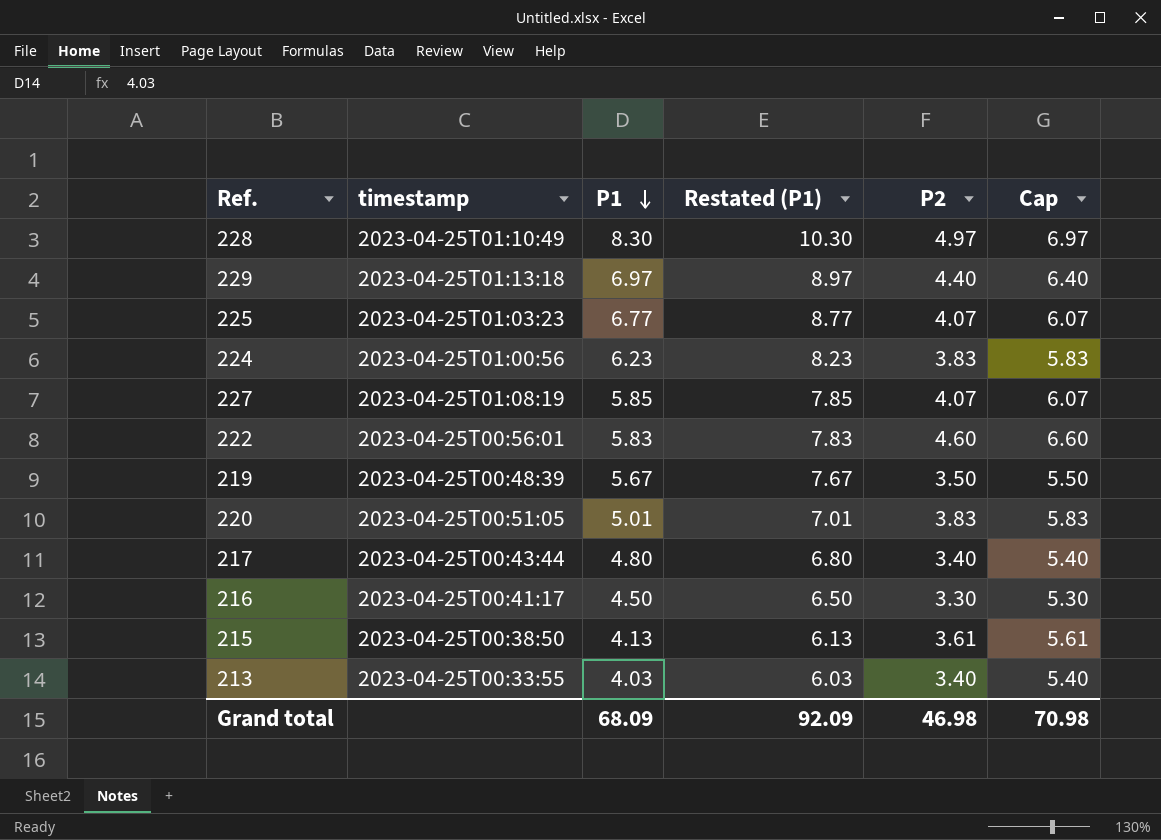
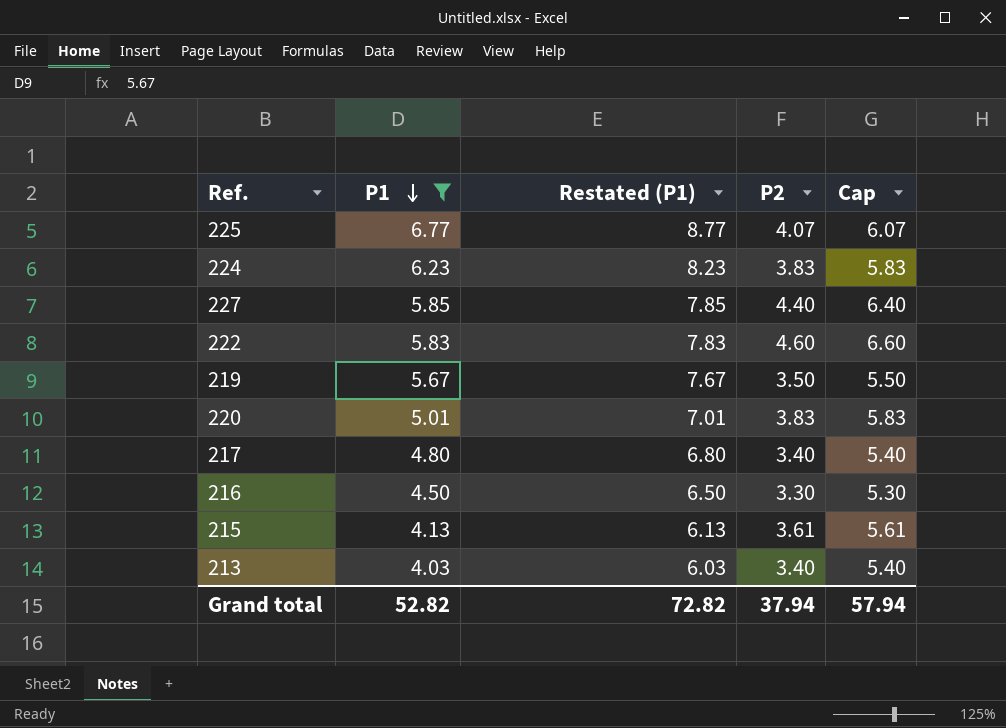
filter: none -> P1 <= 6.77
column timestamp | position: 2 -> none
227 | P2: 4.07 -> 4.40
227 | Cap: 6.07 -> 6.40
Grand total | P1: 68.09 -> 52.82
Grand total | Restated (P1): 92.09 -> 72.82
Grand total | P2: 46.98 -> 37.94
Grand total | Cap: 70.98 -> 57.94

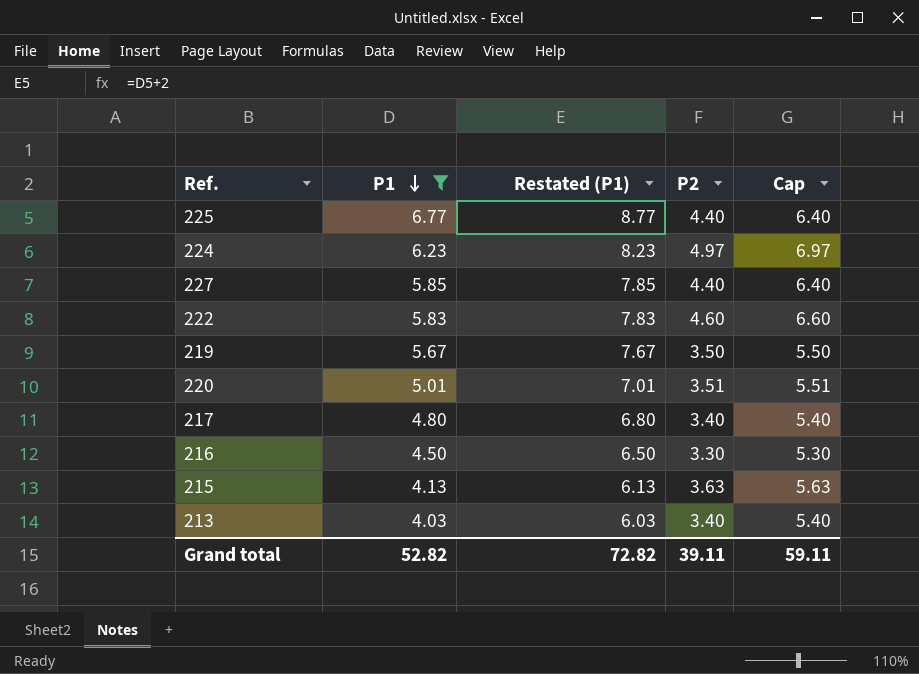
225 | P2: 4.07 -> 4.40
225 | Cap: 6.07 -> 6.40
224 | P2: 3.83 -> 4.97
224 | Cap: 5.83 -> 6.97
220 | P2: 3.83 -> 3.51
220 | Cap: 5.83 -> 5.51
215 | P2: 3.61 -> 3.63
215 | Cap: 5.61 -> 5.63
Grand total | P2: 37.94 -> 39.11
Grand total | Cap: 57.94 -> 59.11

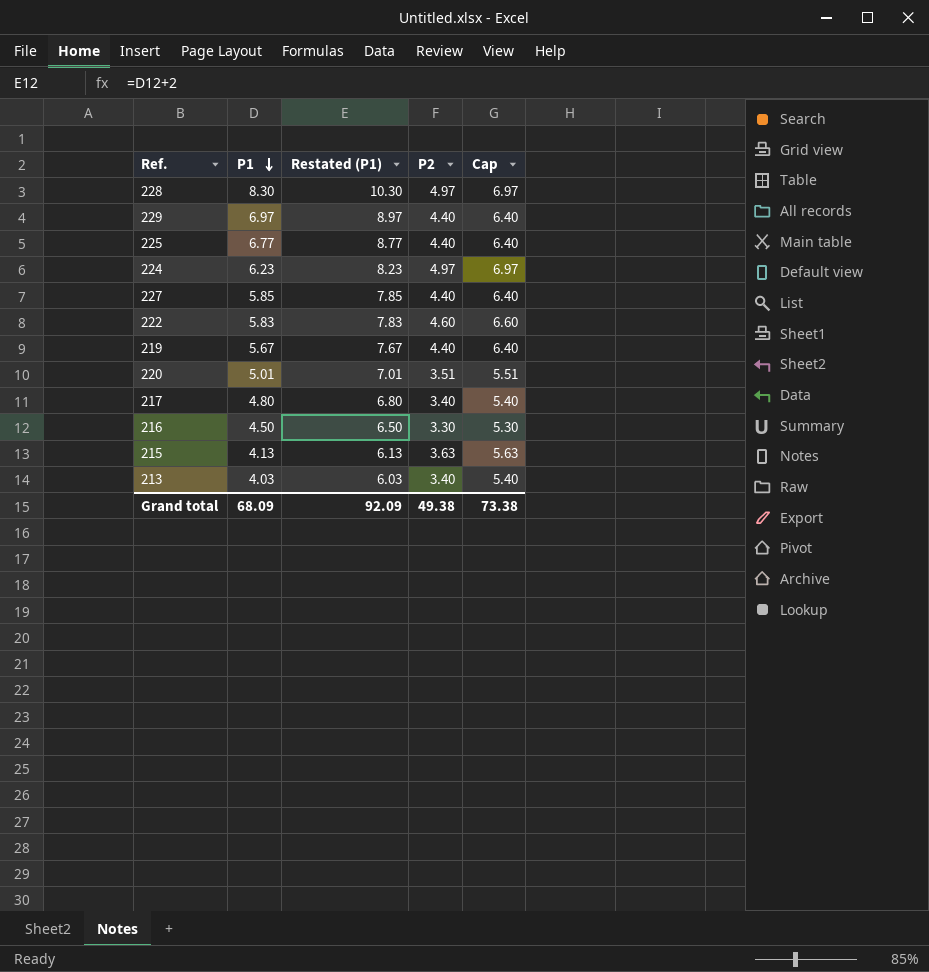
filter: P1 <= 6.77 -> none
219 | P2: 3.50 -> 4.40
219 | Cap: 5.50 -> 6.40
Grand total | P1: 52.82 -> 68.09
Grand total | Restated (P1): 72.82 -> 92.09
Grand total | P2: 39.11 -> 49.38
Grand total | Cap: 59.11 -> 73.38

